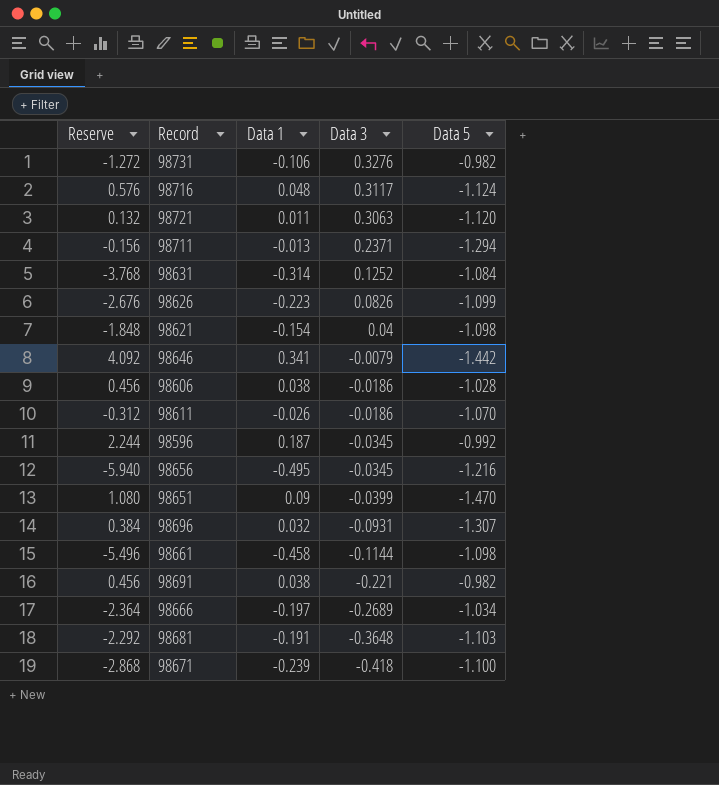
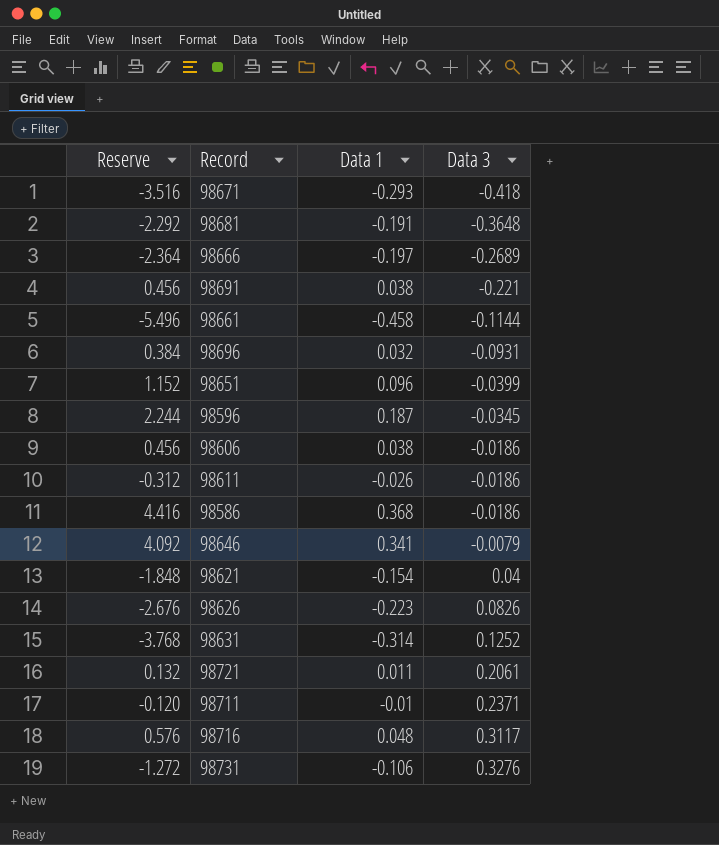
row order: Data 3 descending -> Data 3 ascending
column Data 5 | position: 5 -> none
row 98656: -5.940 | -0.495 | -0.0345 | -1.216 -> none
98671 | Reserve: -2.868 -> -3.516
98671 | Data 1: -0.239 -> -0.293
98651 | Reserve: 1.080 -> 1.152
98651 | Data 1: 0.09 -> 0.096
row 98586: none -> 4.416 | 0.368 | -0.0186
98721 | Data 3: 0.3063 -> 0.2061
98711 | Reserve: -0.156 -> -0.120
98711 | Data 1: -0.013 -> -0.01

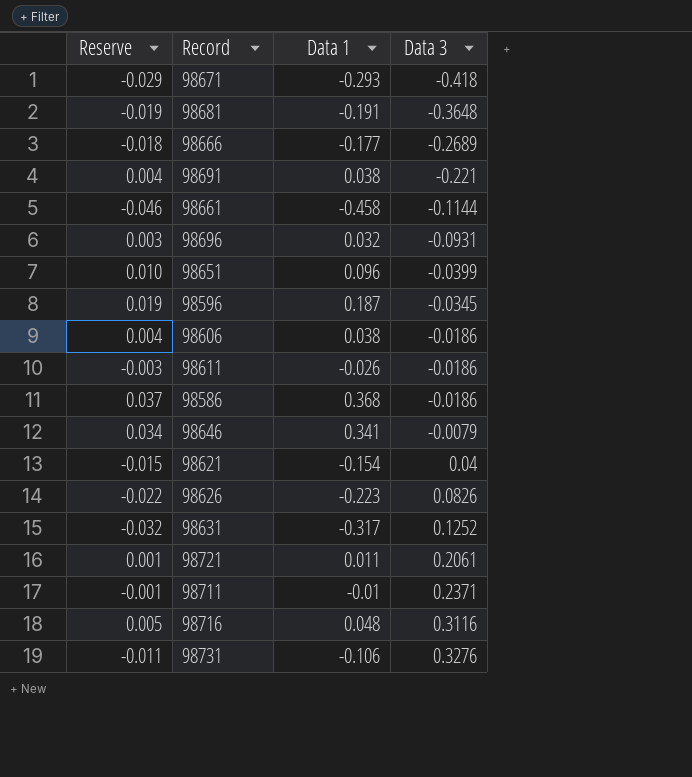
column Reserve | formula: [Data 1] * 12 -> [Data 1] * 0.1
98666 | Data 1: -0.197 -> -0.177
98631 | Data 1: -0.314 -> -0.317
98716 | Data 3: 0.3117 -> 0.3116

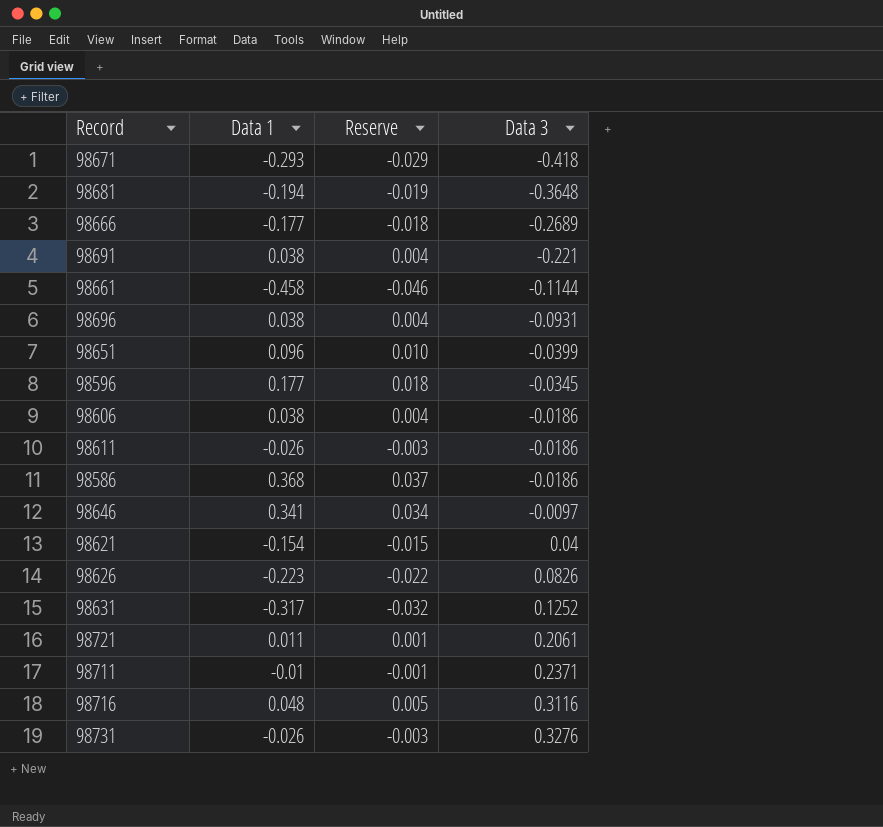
column Reserve | position: 1 -> 3
98681 | Data 1: -0.191 -> -0.194
98696 | Data 1: 0.032 -> 0.038
98696 | Reserve: 0.003 -> 0.004
98596 | Data 1: 0.187 -> 0.177
98596 | Reserve: 0.019 -> 0.018
98646 | Data 3: -0.0079 -> -0.0097
98731 | Data 1: -0.106 -> -0.026
98731 | Reserve: -0.011 -> -0.003

